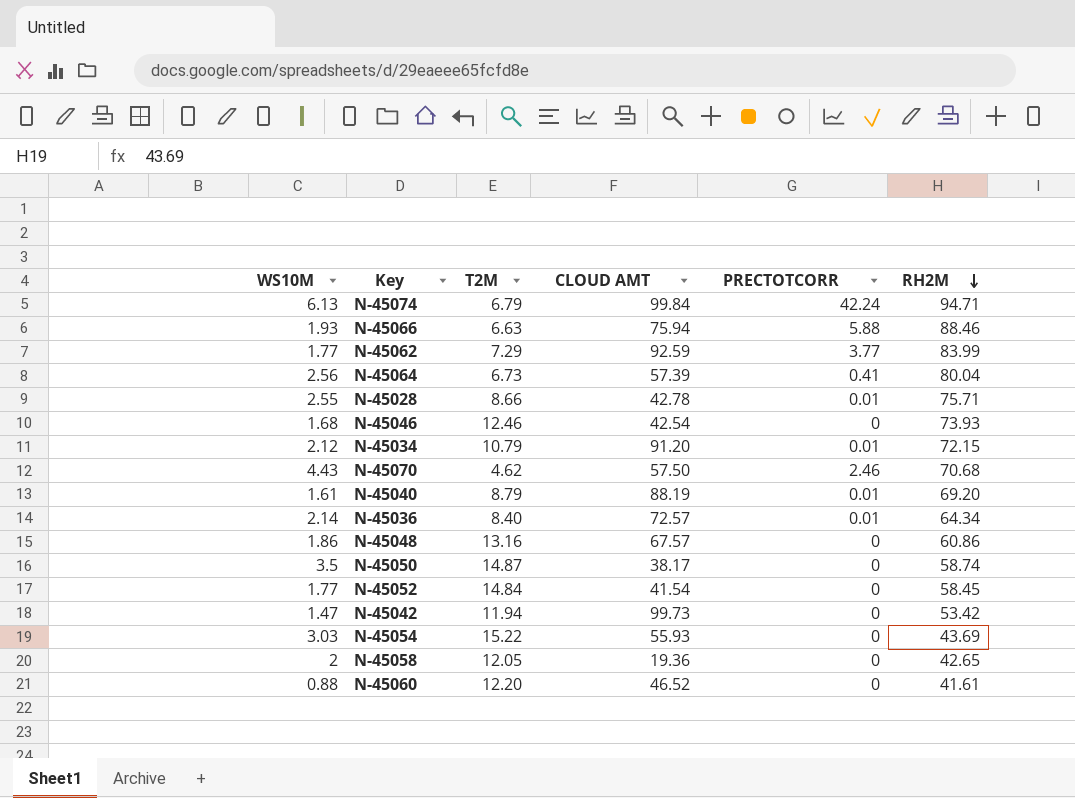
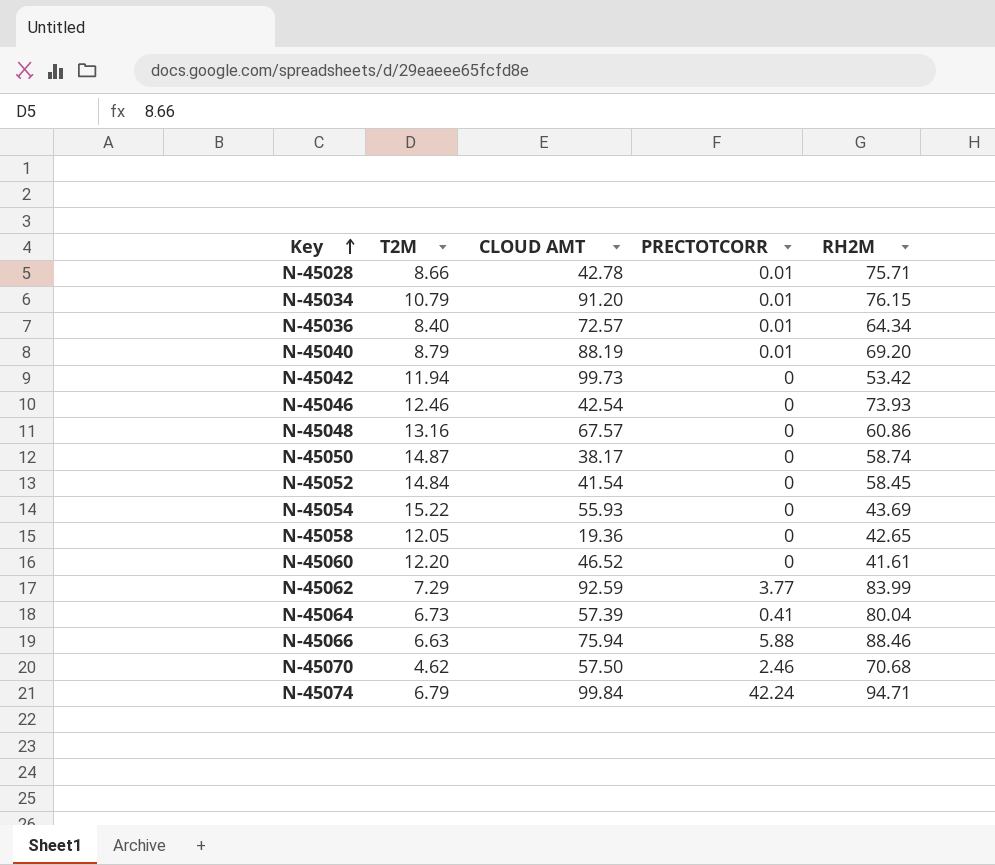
row order: RH2M descending -> Key ascending
column WS10M | position: 1 -> none
N-45034 | RH2M: 72.15 -> 76.15

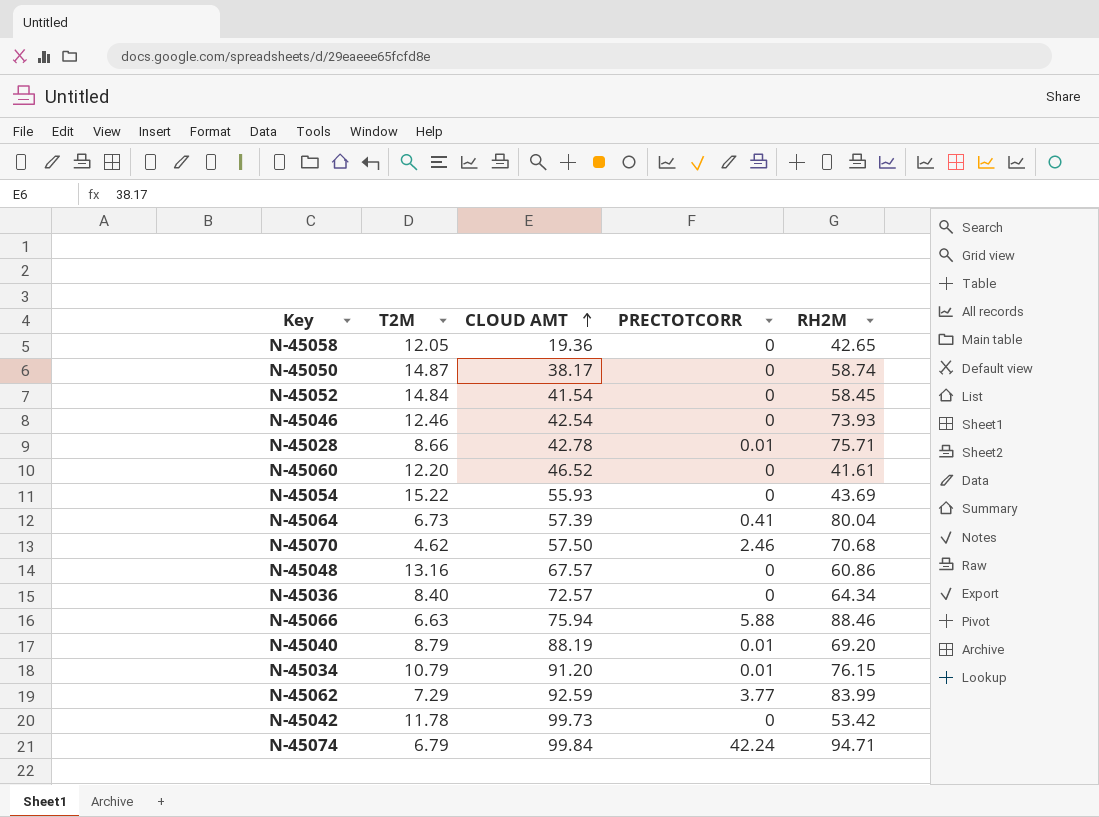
row order: Key ascending -> CLOUD AMT ascending
N-45036 | PRECTOTCORR: 0.01 -> 0
N-45042 | T2M: 11.94 -> 11.78

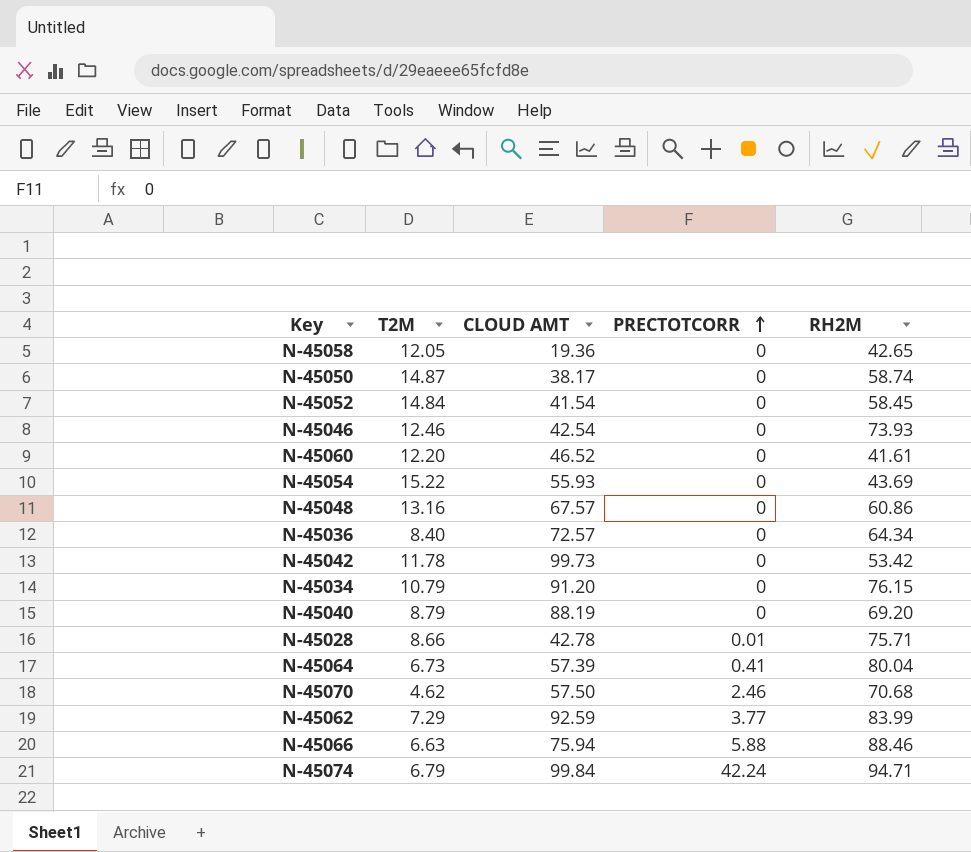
row order: CLOUD AMT ascending -> PRECTOTCORR ascending
N-45034 | PRECTOTCORR: 0.01 -> 0
N-45040 | PRECTOTCORR: 0.01 -> 0

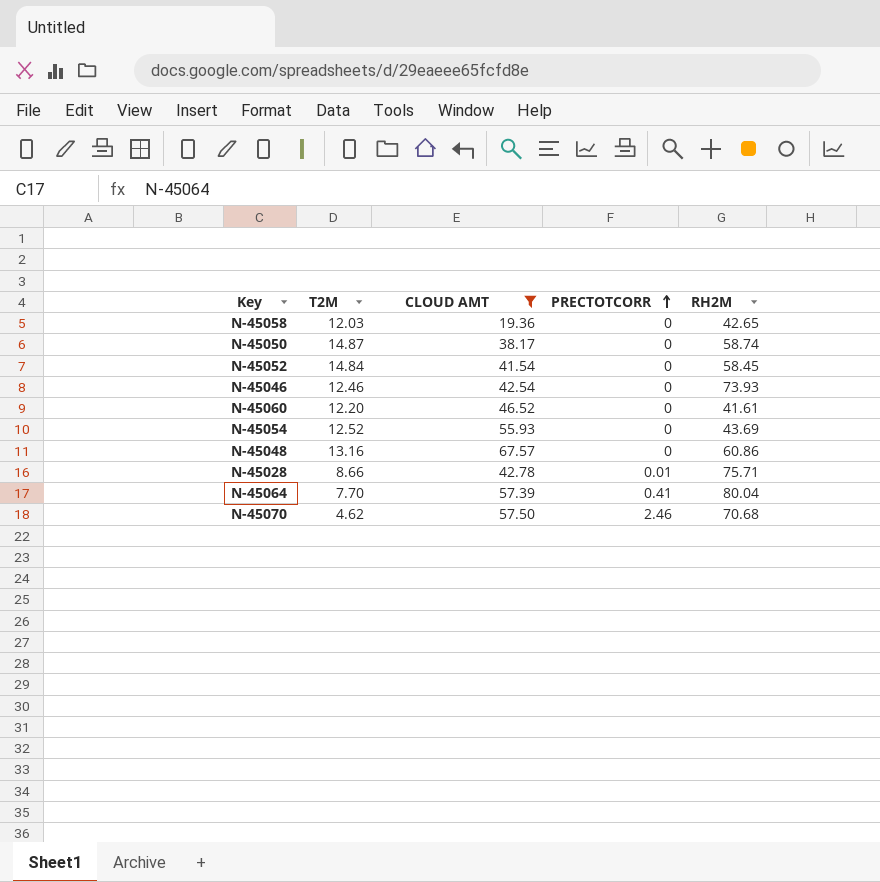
filter: none -> CLOUD AMT <= 67.57
N-45058 | T2M: 12.05 -> 12.03
N-45054 | T2M: 15.22 -> 12.52
N-45064 | T2M: 6.73 -> 7.70

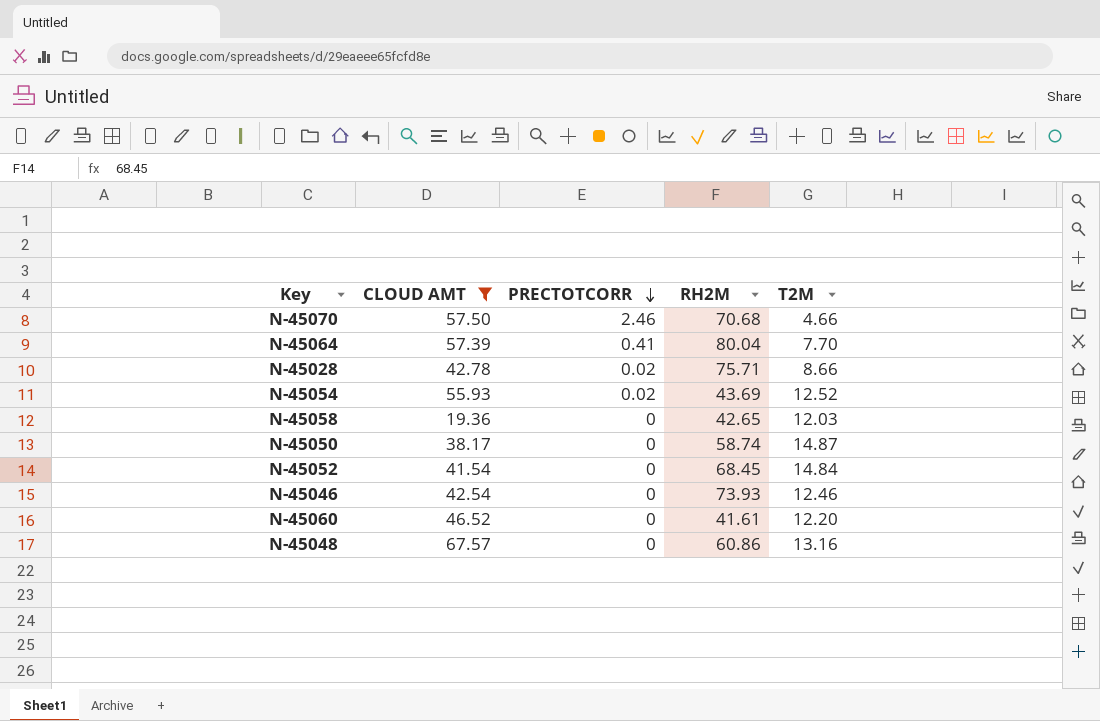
row order: PRECTOTCORR ascending -> PRECTOTCORR descending
column T2M | position: 2 -> 5
N-45070 | T2M: 4.62 -> 4.66
N-45028 | PRECTOTCORR: 0.01 -> 0.02
N-45054 | PRECTOTCORR: 0 -> 0.02
N-45052 | RH2M: 58.45 -> 68.45

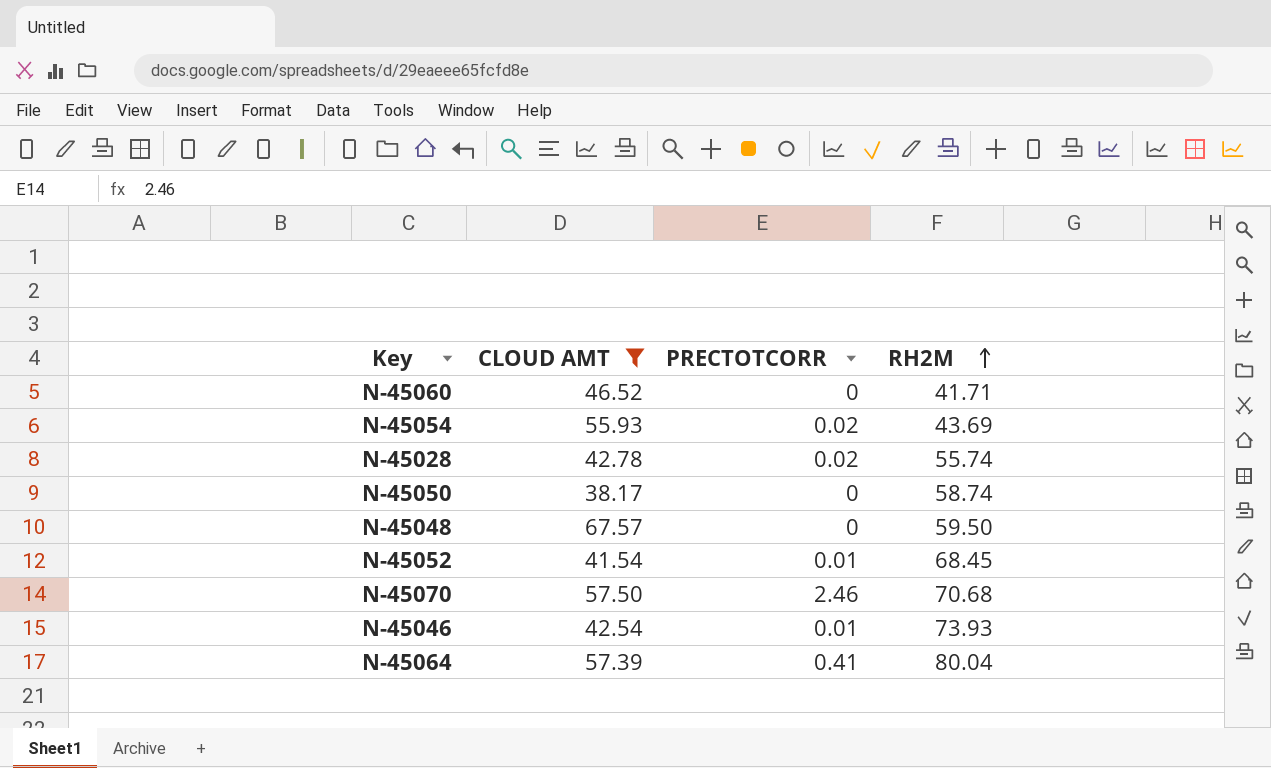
row order: PRECTOTCORR descending -> RH2M ascending
column T2M | position: 5 -> none
row N-45058: 19.36 | 0 | 42.65 | 12.03 -> none
N-45060 | RH2M: 41.61 -> 41.71
N-45028 | RH2M: 75.71 -> 55.74
N-45048 | RH2M: 60.86 -> 59.50
N-45052 | PRECTOTCORR: 0 -> 0.01
N-45046 | PRECTOTCORR: 0 -> 0.01

